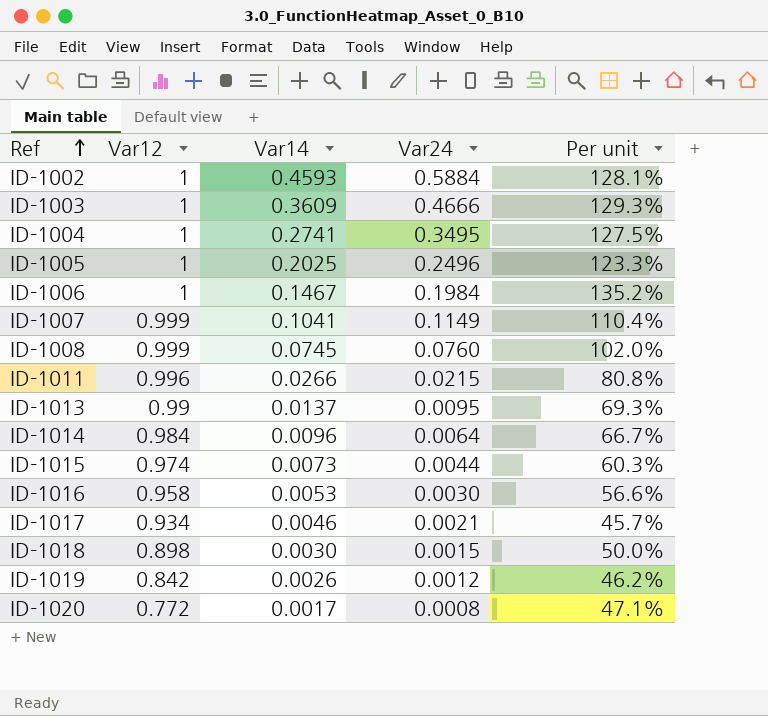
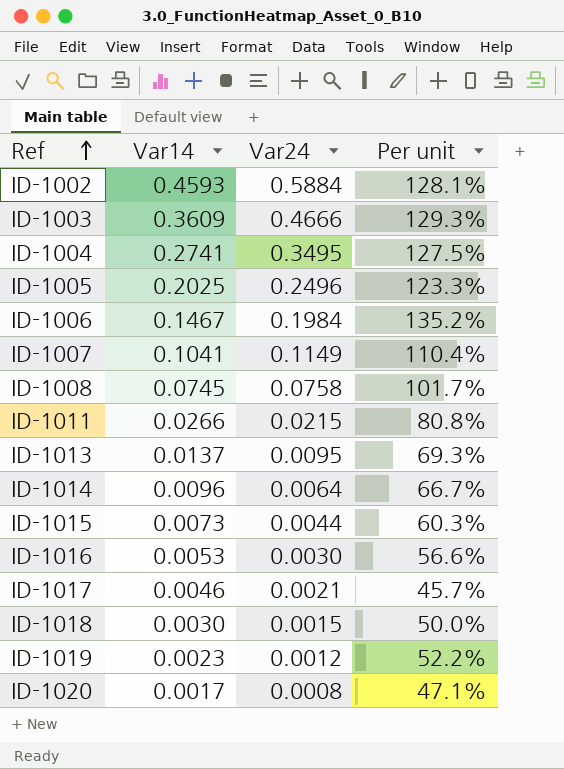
column Var12 | position: 2 -> none
ID-1008 | Var24: 0.0760 -> 0.0758
ID-1008 | Per unit: 102.0% -> 101.7%
ID-1019 | Var14: 0.0026 -> 0.0023
ID-1019 | Per unit: 46.2% -> 52.2%

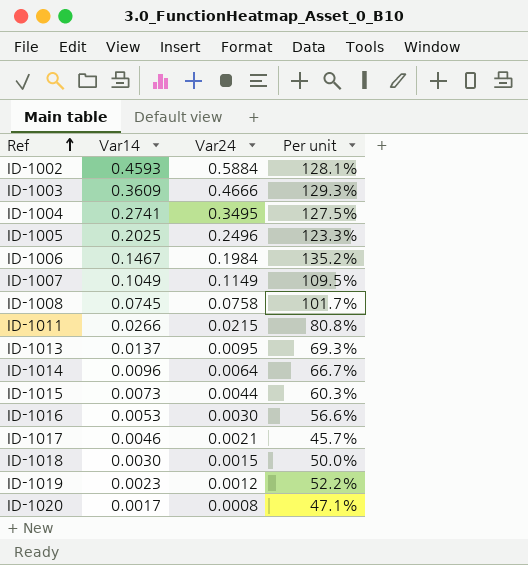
ID-1007 | Var14: 0.1041 -> 0.1049
ID-1007 | Per unit: 110.4% -> 109.5%

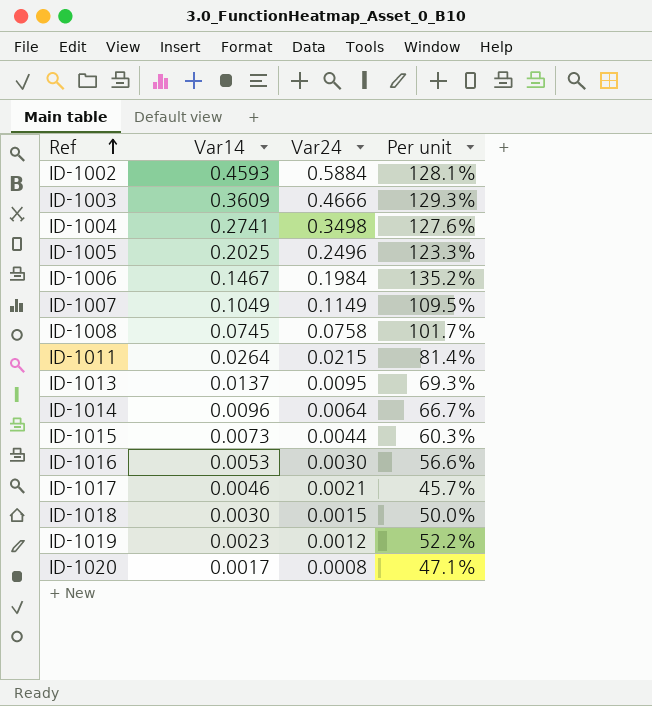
ID-1004 | Var24: 0.3495 -> 0.3498
ID-1004 | Per unit: 127.5% -> 127.6%
ID-1011 | Var14: 0.0266 -> 0.0264
ID-1011 | Per unit: 80.8% -> 81.4%

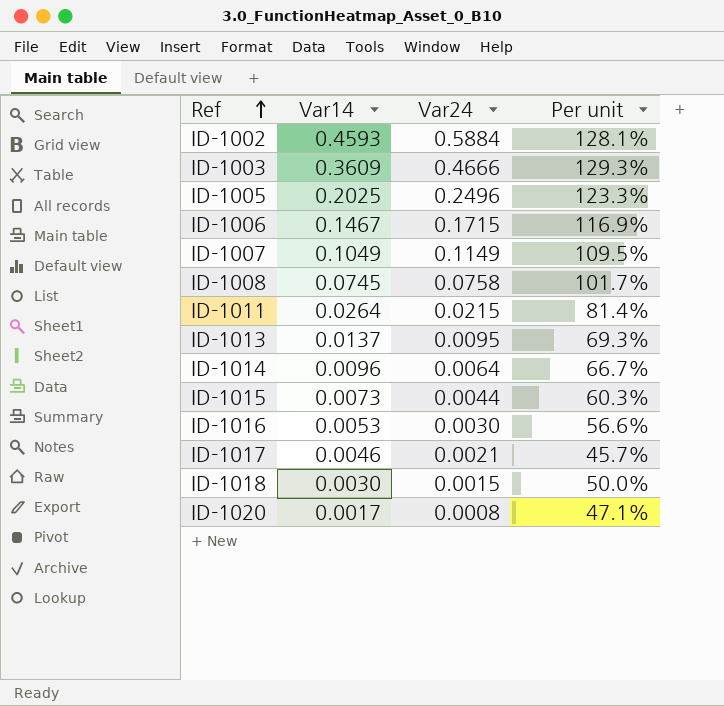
row ID-1004: 0.2741 | 0.3498 | 127.6% -> none
row ID-1019: 0.0023 | 0.0012 | 52.2% -> none
ID-1006 | Var24: 0.1984 -> 0.1715
ID-1006 | Per unit: 135.2% -> 116.9%

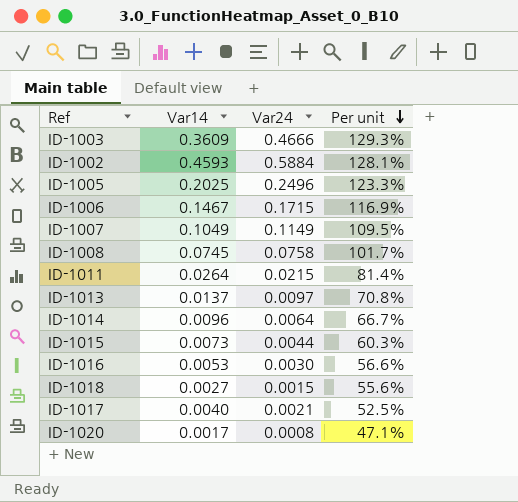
row order: Ref ascending -> Per unit descending
ID-1013 | Var24: 0.0095 -> 0.0097
ID-1013 | Per unit: 69.3% -> 70.8%
ID-1018 | Var14: 0.0030 -> 0.0027
ID-1018 | Per unit: 50.0% -> 55.6%
ID-1017 | Var14: 0.0046 -> 0.0040
ID-1017 | Per unit: 45.7% -> 52.5%

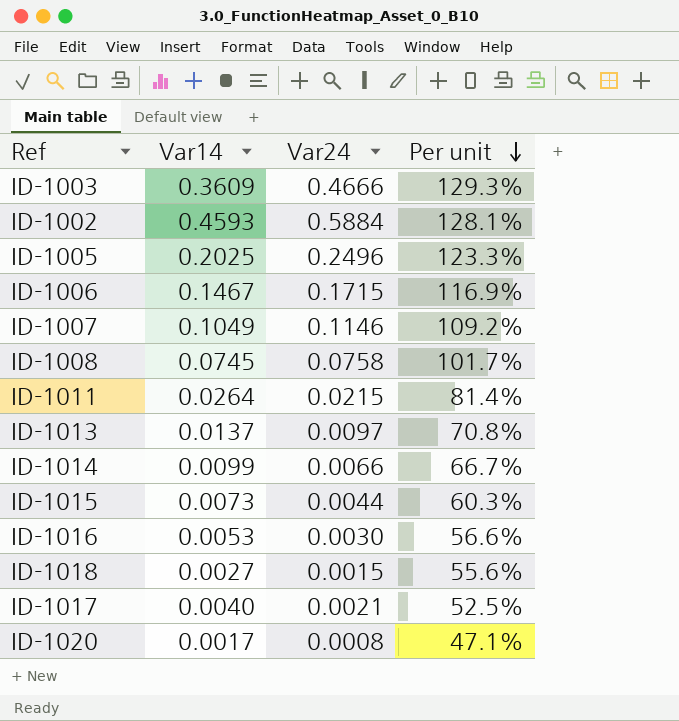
ID-1007 | Var24: 0.1149 -> 0.1146
ID-1007 | Per unit: 109.5% -> 109.2%
ID-1014 | Var14: 0.0096 -> 0.0099
ID-1014 | Var24: 0.0064 -> 0.0066

